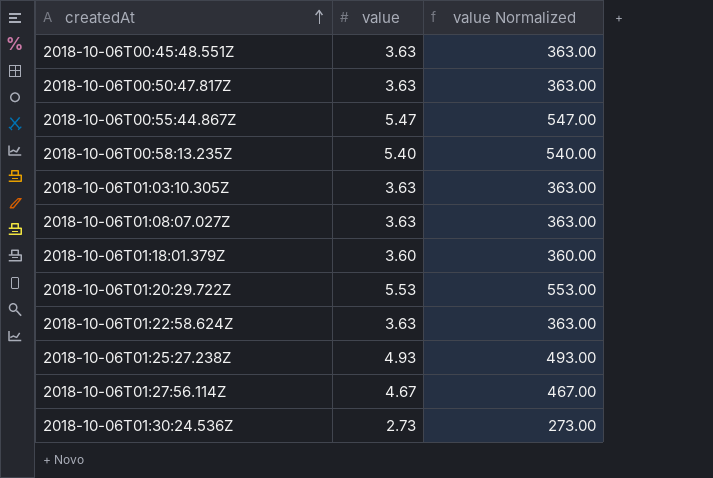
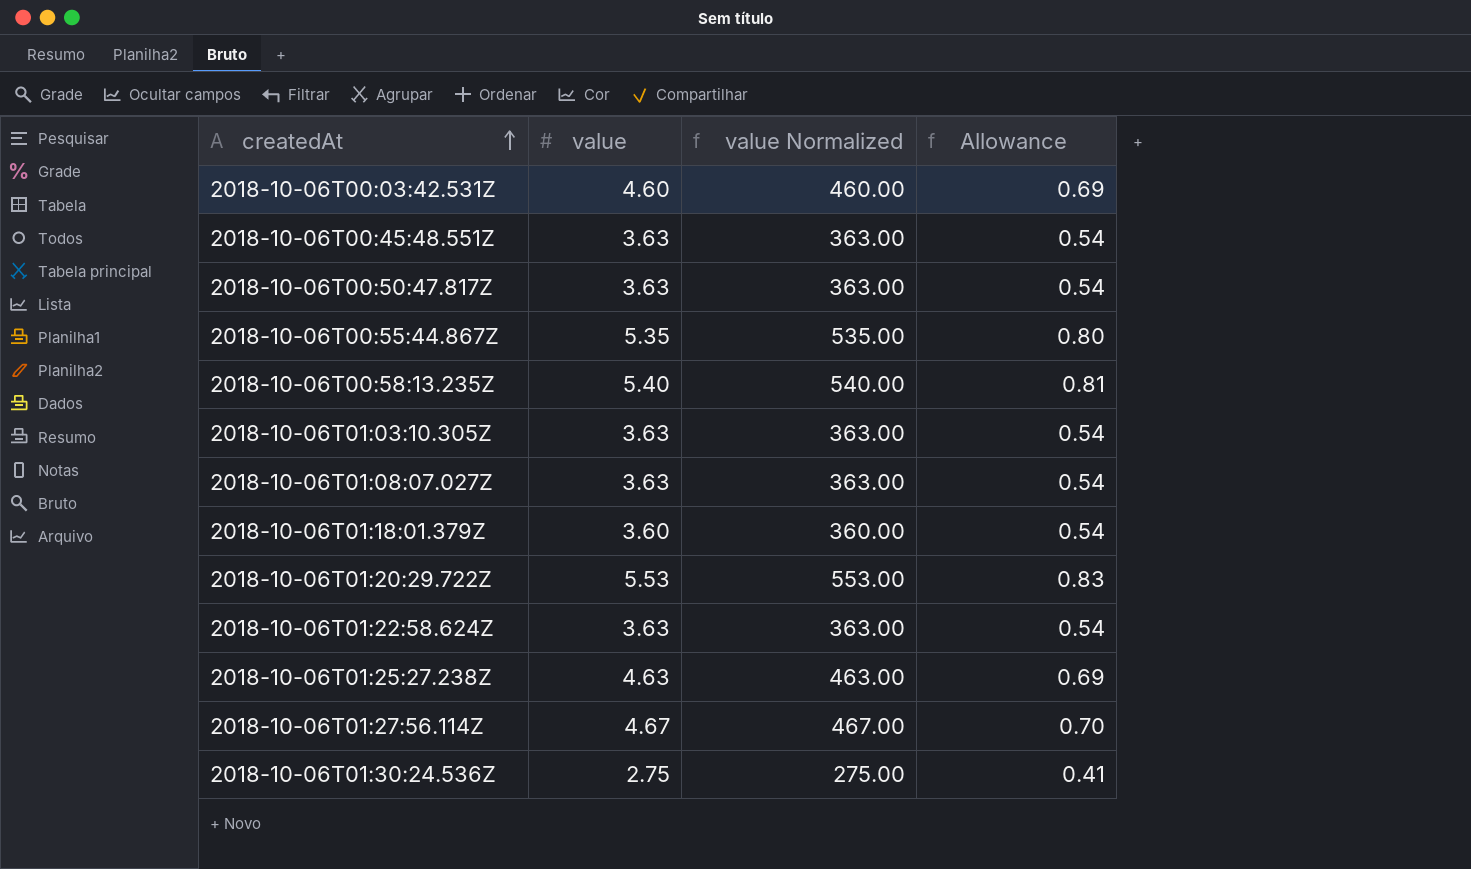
column Allowance | formula: none -> [value] * 0.15
row 2018-10-06T00:03:42.531Z: none -> 4.60 | 460.00 | 0.69
2018-10-06T00:55:44.867Z | value: 5.47 -> 5.35
2018-10-06T00:55:44.867Z | value Normalized: 547.00 -> 535.00
2018-10-06T01:25:27.238Z | value: 4.93 -> 4.63
2018-10-06T01:25:27.238Z | value Normalized: 493.00 -> 463.00
2018-10-06T01:30:24.536Z | value: 2.73 -> 2.75
2018-10-06T01:30:24.536Z | value Normalized: 273.00 -> 275.00

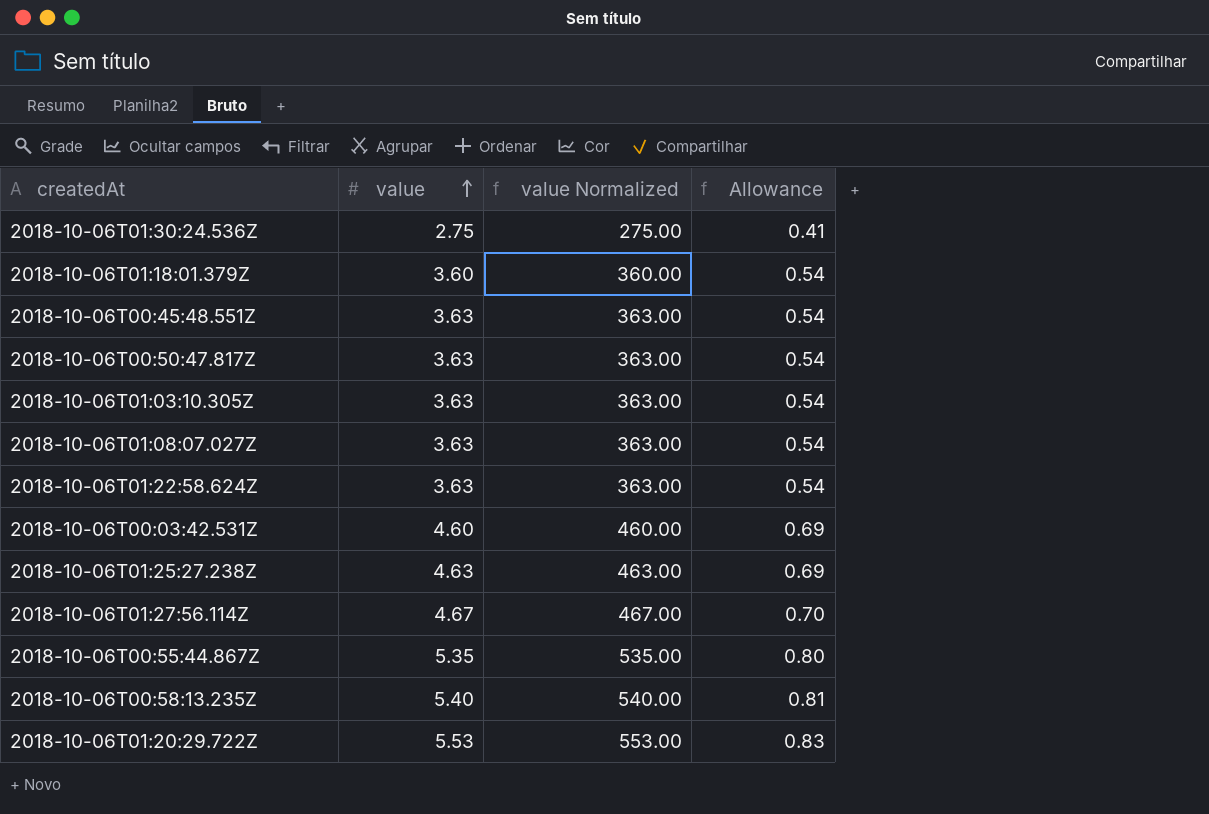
row order: createdAt ascending -> value ascending

